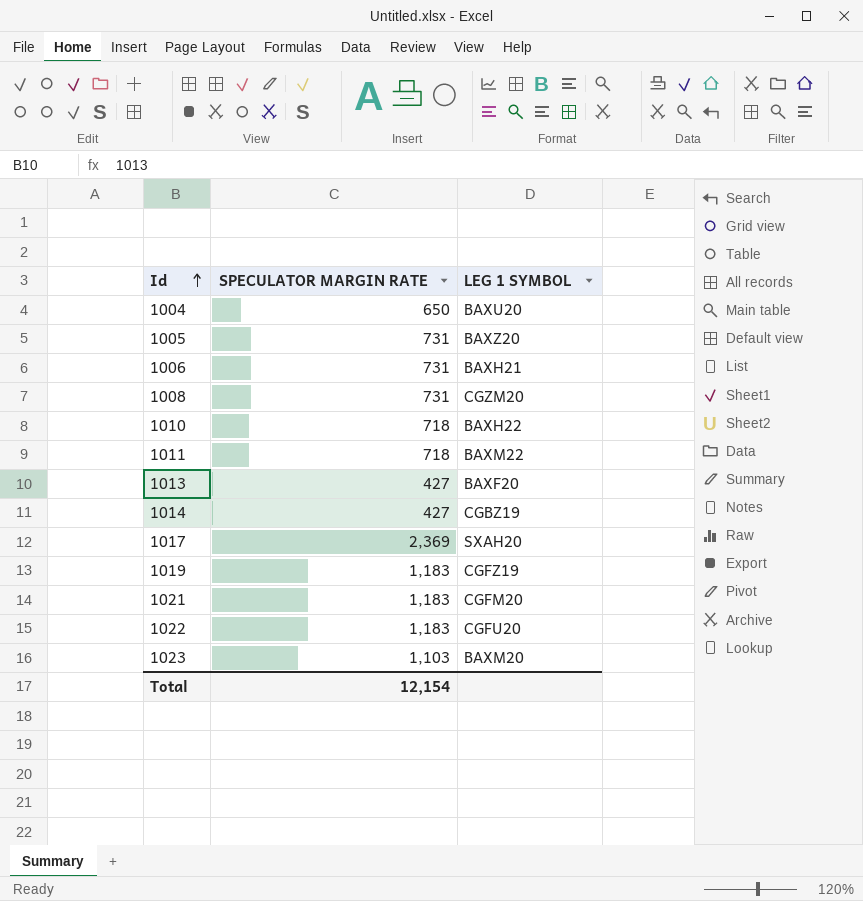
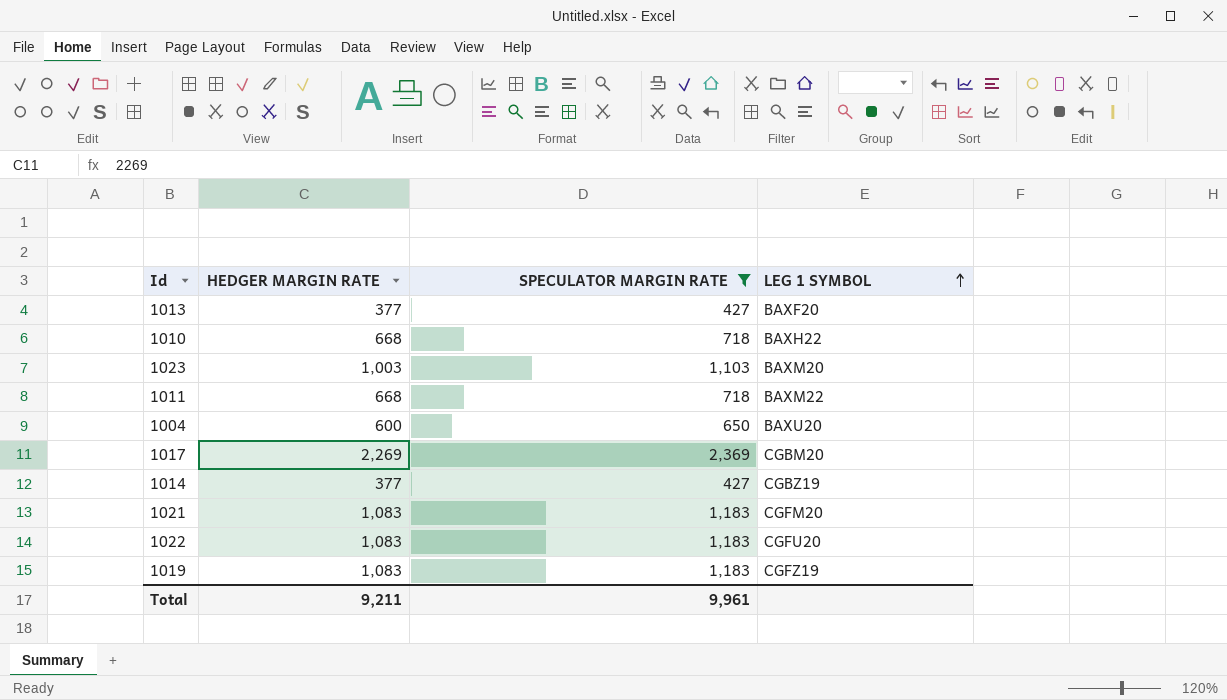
filter: none -> SPECULATOR MARGIN RATE != 731
row order: Id ascending -> LEG 1 SYMBOL ascending
column HEDGER MARGIN RATE | position: none -> 2
1017 | LEG 1 SYMBOL: SXAH20 -> CGBM20
Total | SPECULATOR MARGIN RATE: 12,154 -> 9,961

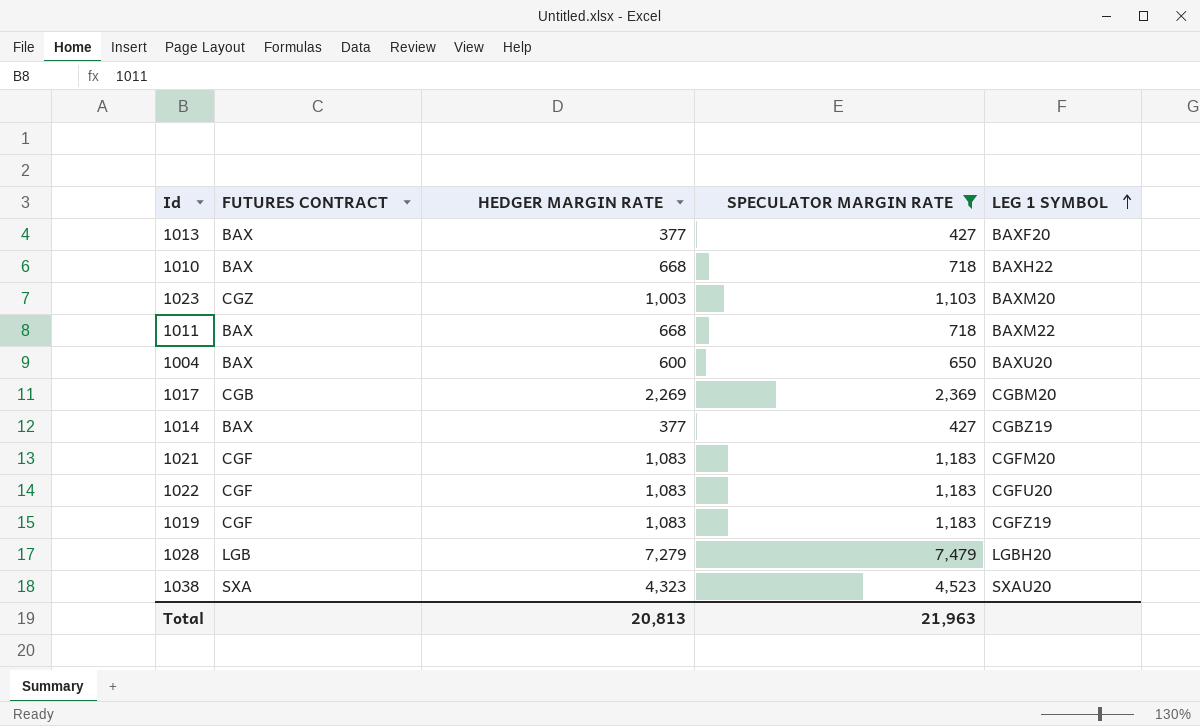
column FUTURES CONTRACT | position: none -> 2
row 1028: none -> LGB | 7,279 | 7,479 | LGBH20
row 1038: none -> SXA | 4,323 | 4,523 | SXAU20
Total | HEDGER MARGIN RATE: 9,211 -> 20,813
Total | SPECULATOR MARGIN RATE: 9,961 -> 21,963

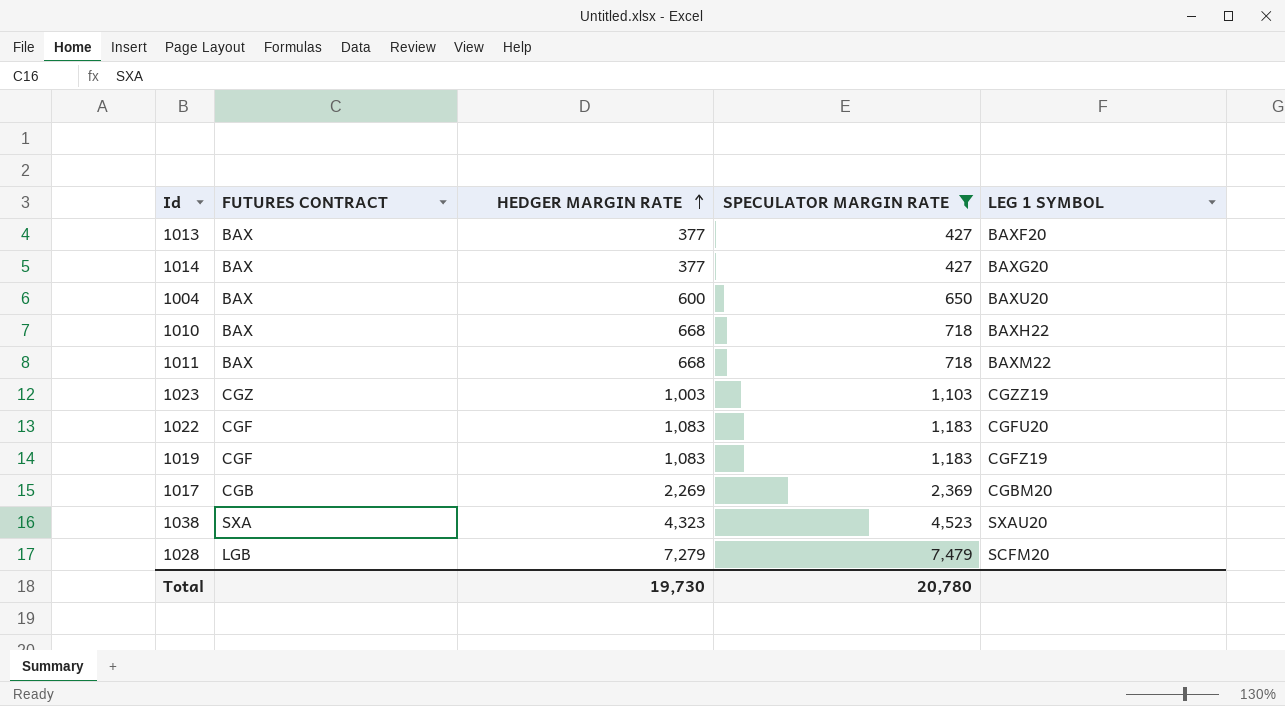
row order: LEG 1 SYMBOL ascending -> HEDGER MARGIN RATE ascending
row 1021: CGF | 1,083 | 1,183 | CGFM20 -> none
1014 | LEG 1 SYMBOL: CGBZ19 -> BAXG20
1023 | LEG 1 SYMBOL: BAXM20 -> CGZZ19
1028 | LEG 1 SYMBOL: LGBH20 -> SCFM20
Total | HEDGER MARGIN RATE: 20,813 -> 19,730
Total | SPECULATOR MARGIN RATE: 21,963 -> 20,780

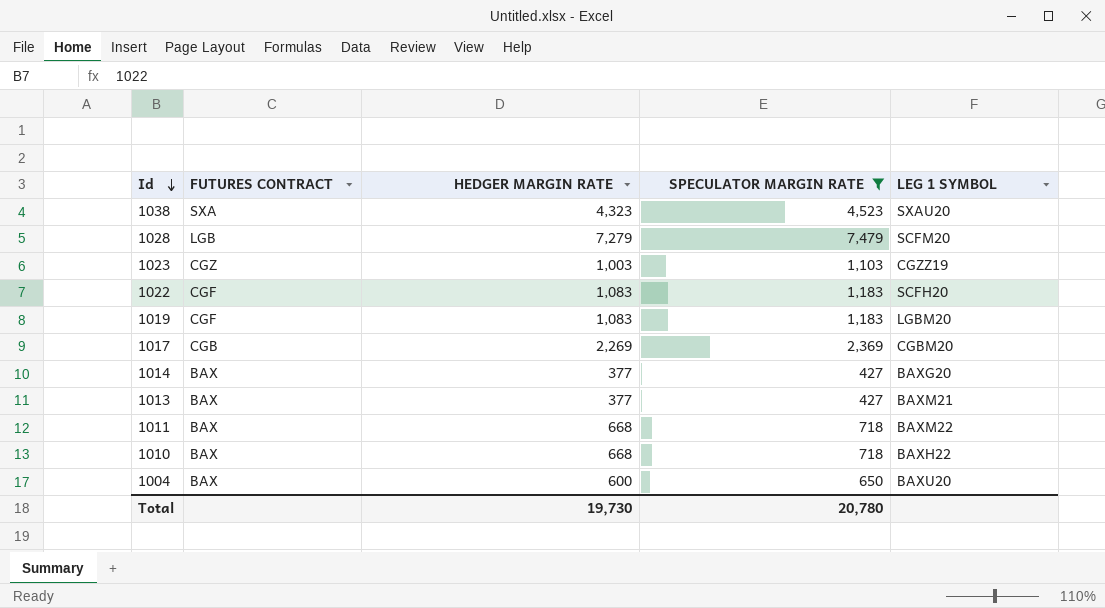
row order: HEDGER MARGIN RATE ascending -> Id descending
1022 | LEG 1 SYMBOL: CGFU20 -> SCFH20
1019 | LEG 1 SYMBOL: CGFZ19 -> LGBM20
1013 | LEG 1 SYMBOL: BAXF20 -> BAXM21

